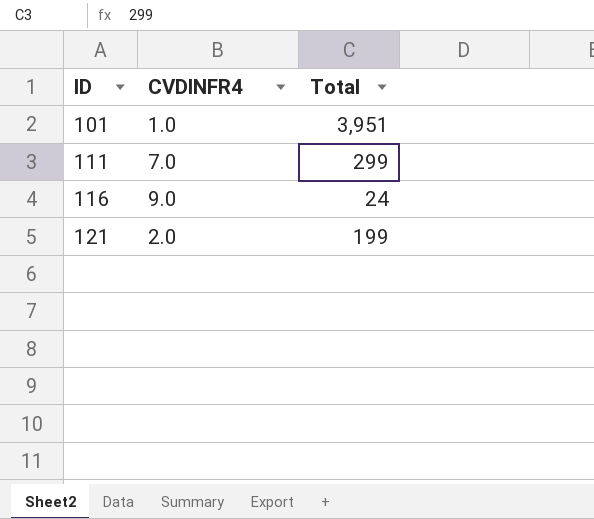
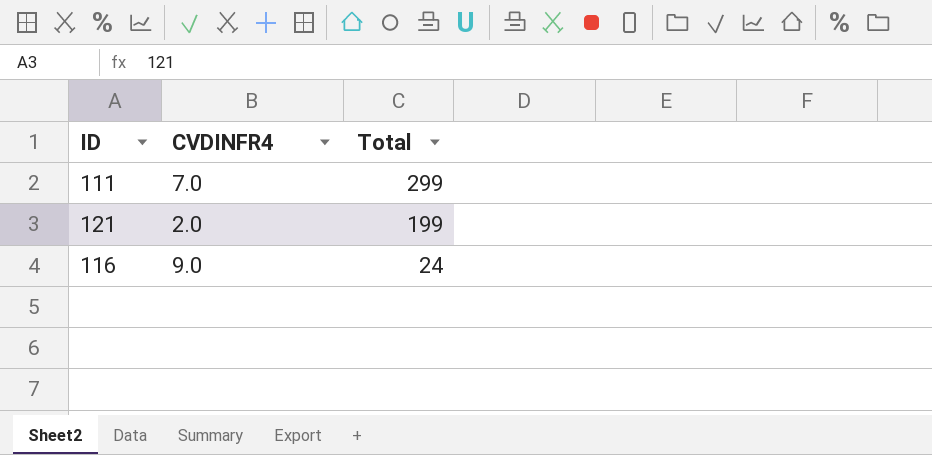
row order: ID ascending -> Total descending
row 101: 1.0 | 3,951 -> none

